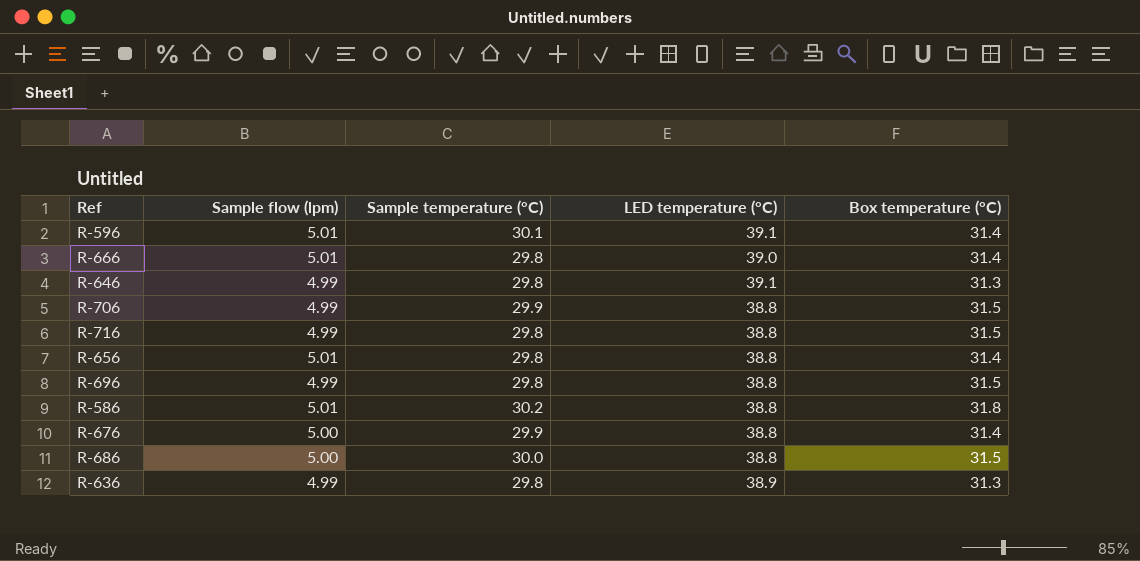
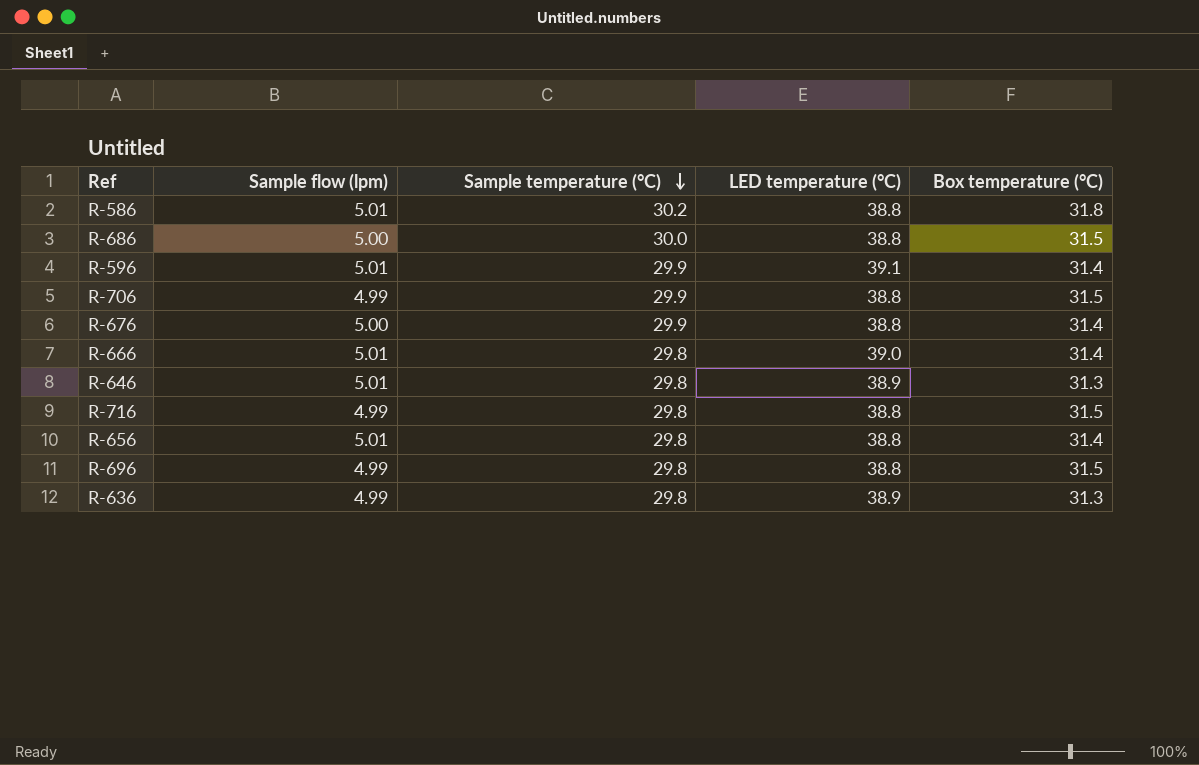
row order: none -> Sample temperature (°C) descending
R-596 | Sample temperature (°C): 30.1 -> 29.9
R-646 | Sample flow (lpm): 4.99 -> 5.01
R-646 | LED temperature (°C): 39.1 -> 38.9

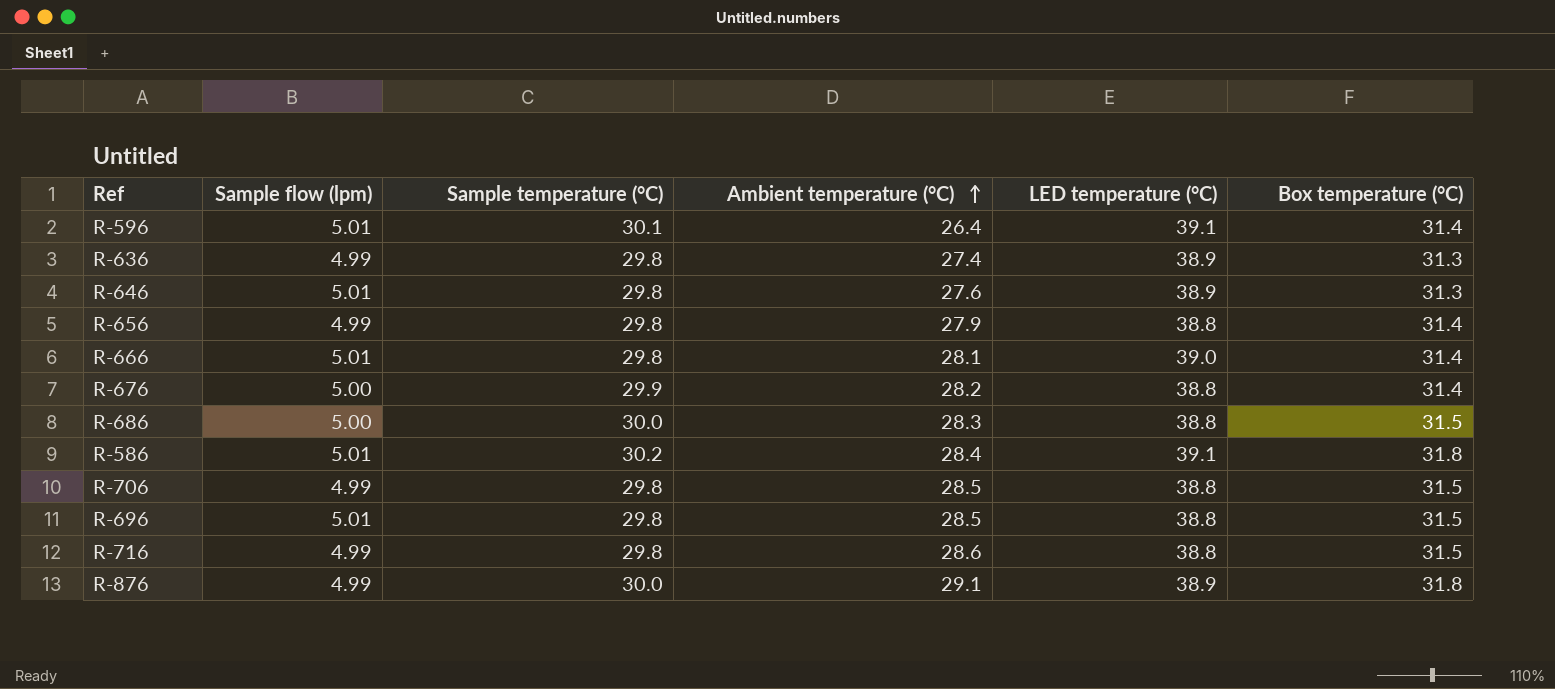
row order: Sample temperature (°C) descending -> Ambient temperature (°C) ascending
column Ambient temperature (°C) | position: none -> 4
R-596 | Sample temperature (°C): 29.9 -> 30.1
R-656 | Sample flow (lpm): 5.01 -> 4.99
R-586 | LED temperature (°C): 38.8 -> 39.1
R-706 | Sample temperature (°C): 29.9 -> 29.8
R-696 | Sample flow (lpm): 4.99 -> 5.01
row R-876: none -> 4.99 | 30.0 | 29.1 | 38.9 | 31.8

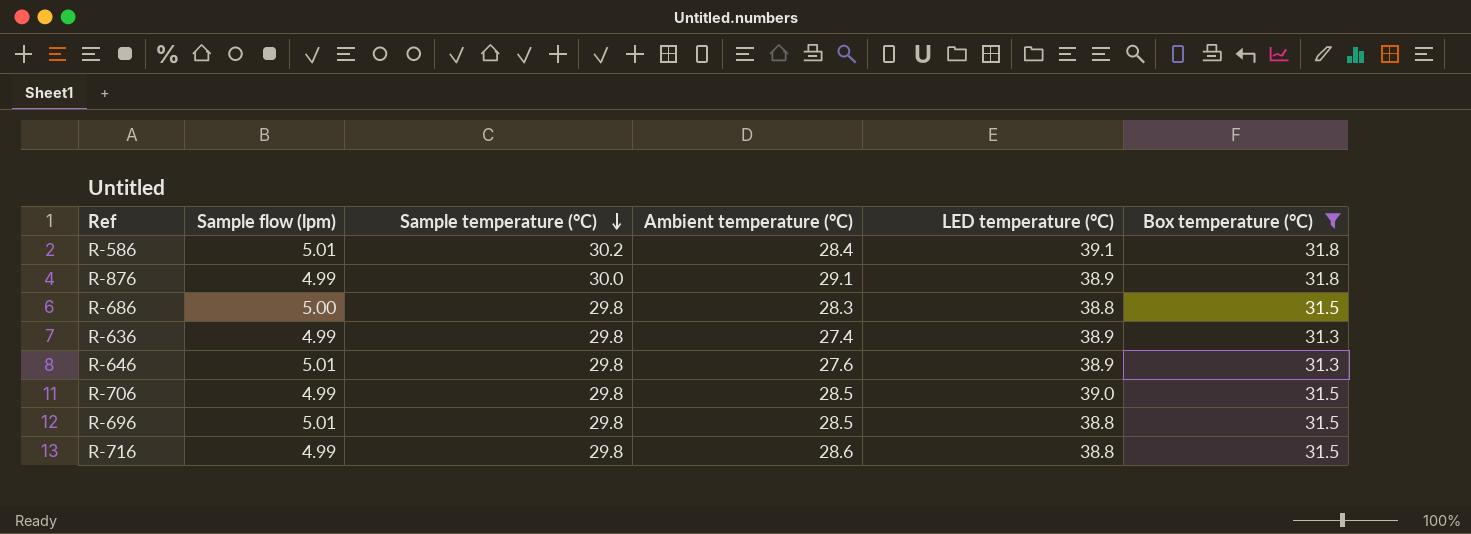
filter: none -> Box temperature (°C) != 31.4
row order: Ambient temperature (°C) ascending -> Sample temperature (°C) descending
R-686 | Sample temperature (°C): 30.0 -> 29.8
R-706 | LED temperature (°C): 38.8 -> 39.0

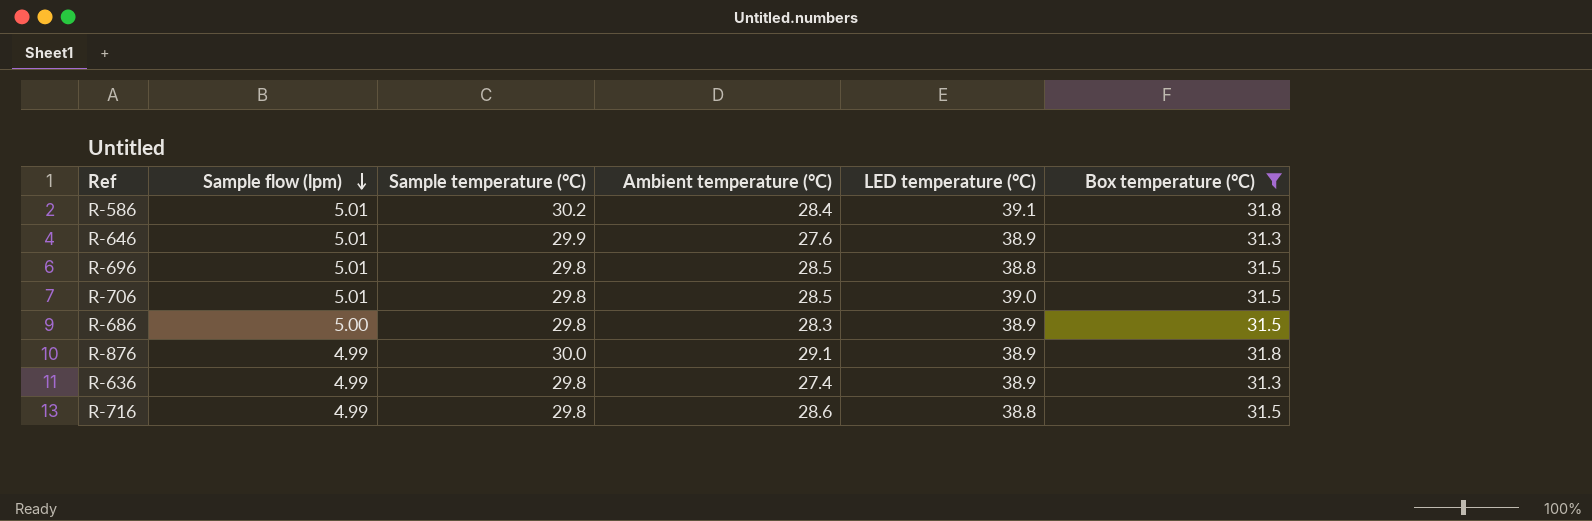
row order: Sample temperature (°C) descending -> Sample flow (lpm) descending
R-646 | Sample temperature (°C): 29.8 -> 29.9
R-706 | Sample flow (lpm): 4.99 -> 5.01
R-686 | LED temperature (°C): 38.8 -> 38.9

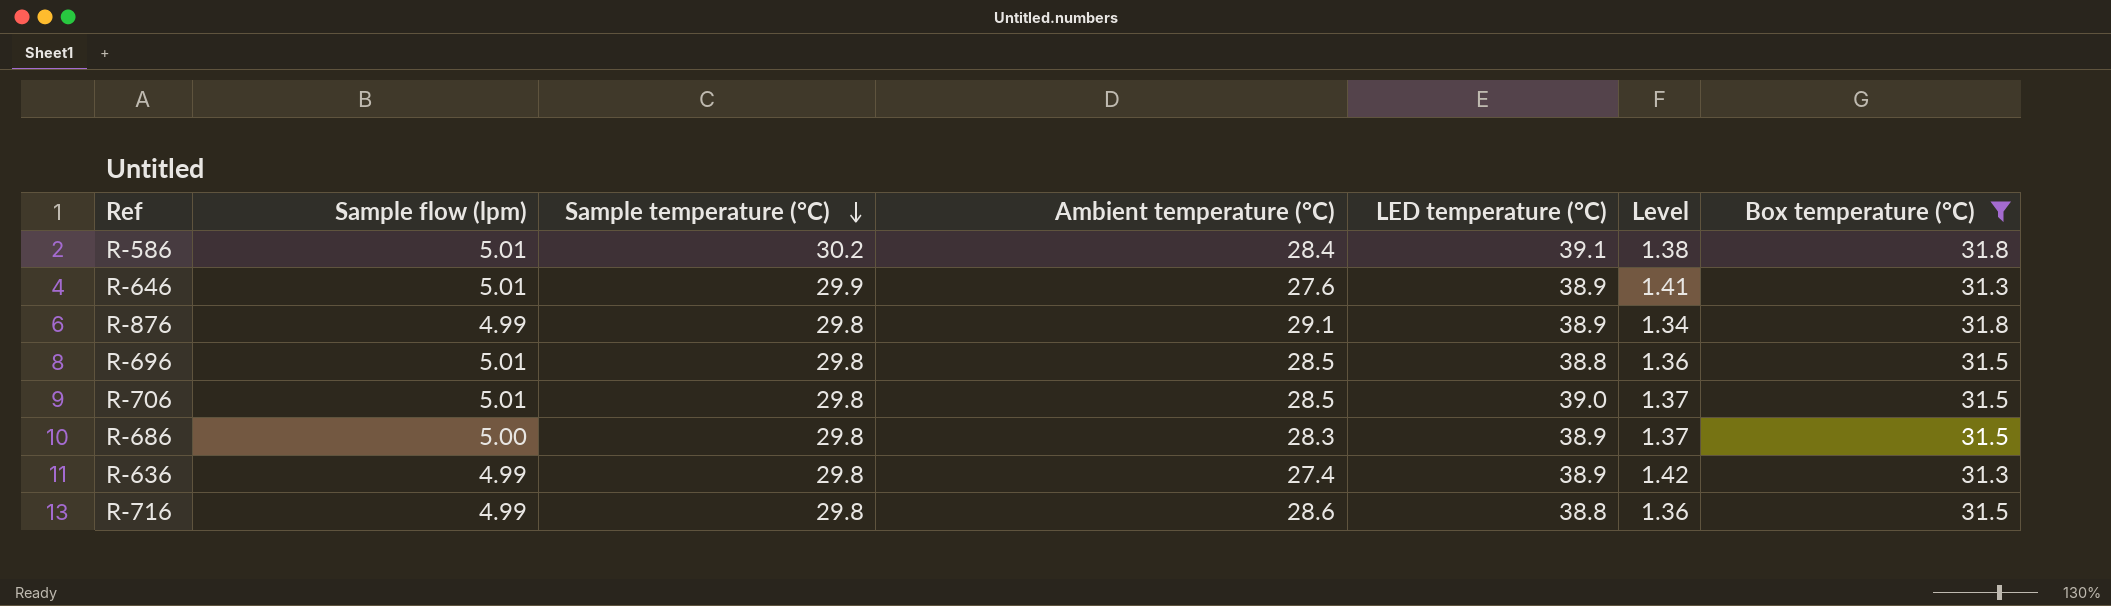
row order: Sample flow (lpm) descending -> Sample temperature (°C) descending
column Level | formula: none -> [LED temperature (°C)] / [Ambient temperature (°C)]
R-876 | Sample temperature (°C): 30.0 -> 29.8

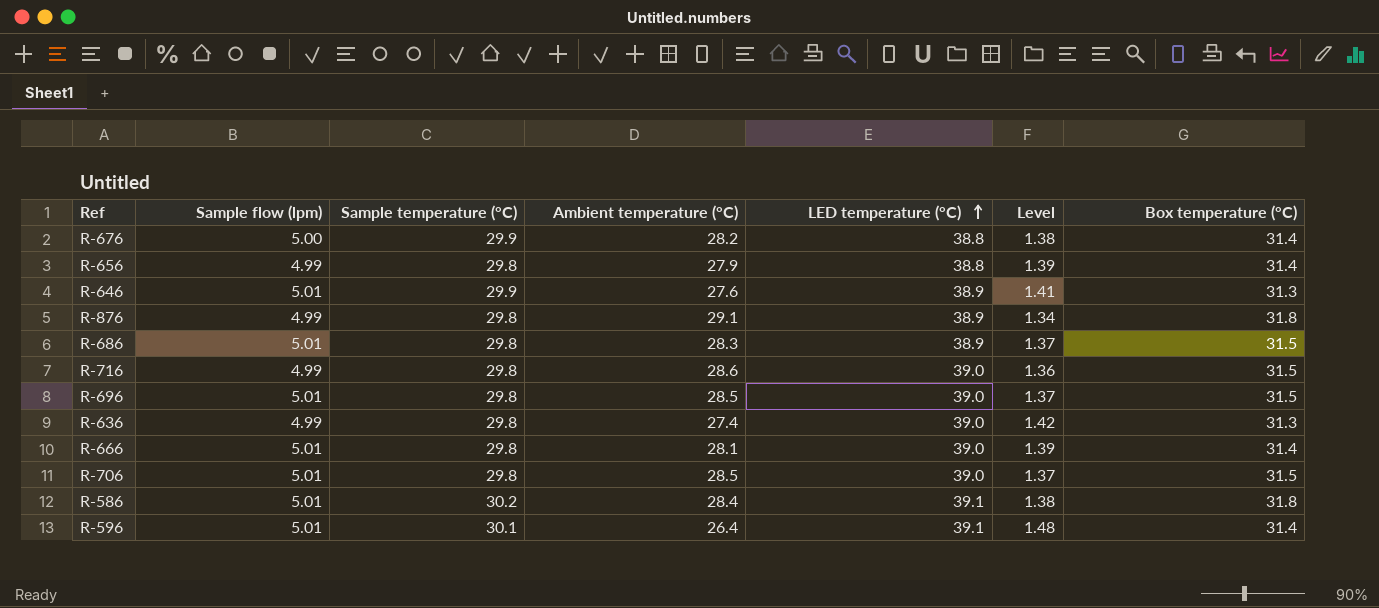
filter: Box temperature (°C) != 31.4 -> none
row order: Sample temperature (°C) descending -> LED temperature (°C) ascending
R-686 | Sample flow (lpm): 5.00 -> 5.01
R-716 | LED temperature (°C): 38.8 -> 39.0
R-696 | LED temperature (°C): 38.8 -> 39.0
R-696 | Level: 1.36 -> 1.37
R-636 | LED temperature (°C): 38.9 -> 39.0

